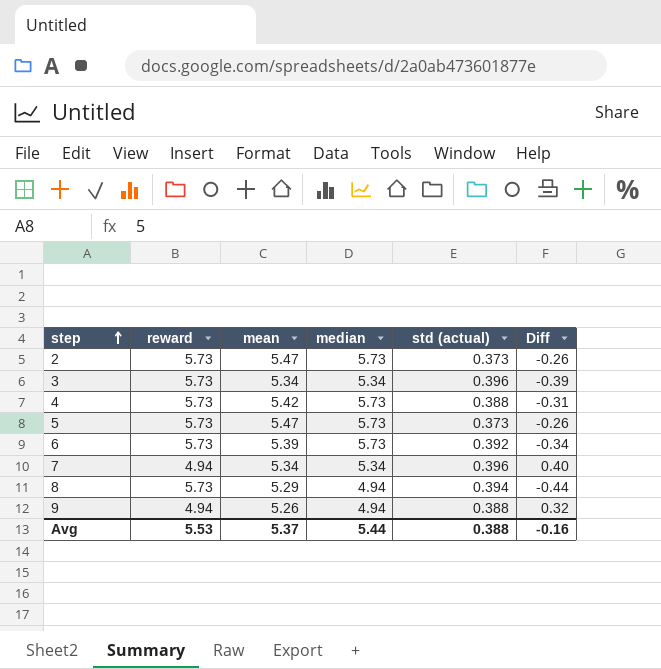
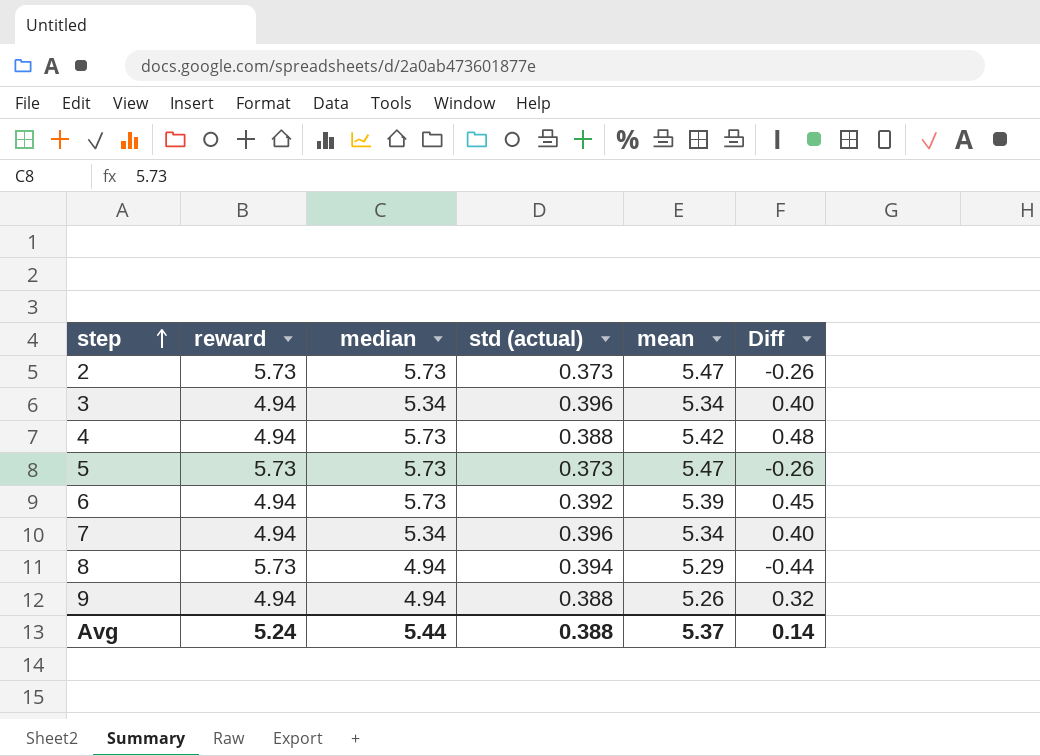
column mean | position: 3 -> 5
3 | reward: 5.73 -> 4.94
3 | Diff: -0.39 -> 0.40
4 | reward: 5.73 -> 4.94
4 | Diff: -0.31 -> 0.48
6 | reward: 5.73 -> 4.94
6 | Diff: -0.34 -> 0.45
Avg | reward: 5.53 -> 5.24
Avg | Diff: -0.16 -> 0.14

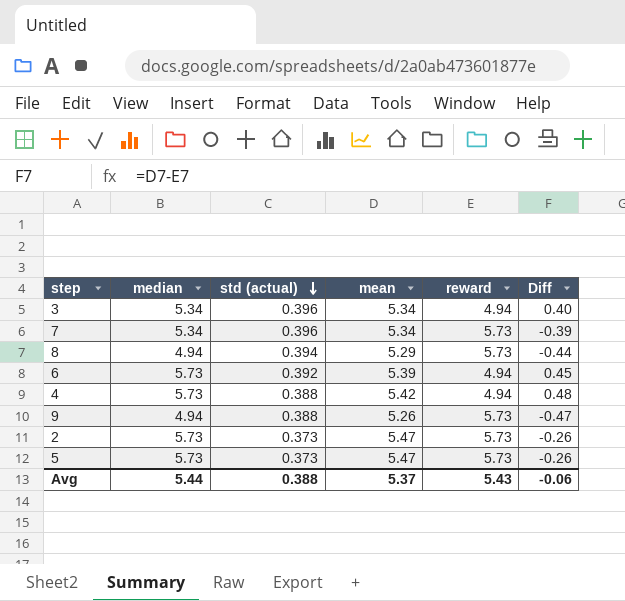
row order: step ascending -> std (actual) descending
column reward | position: 2 -> 5
7 | reward: 4.94 -> 5.73
7 | Diff: 0.40 -> -0.39
9 | reward: 4.94 -> 5.73
9 | Diff: 0.32 -> -0.47
Avg | reward: 5.24 -> 5.43
Avg | Diff: 0.14 -> -0.06

